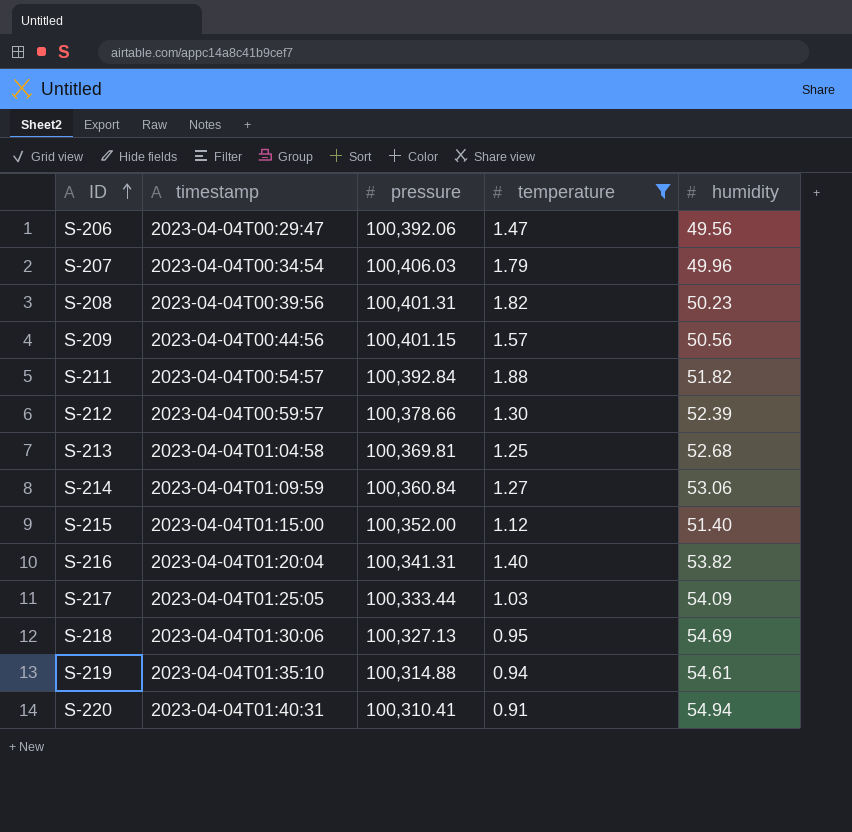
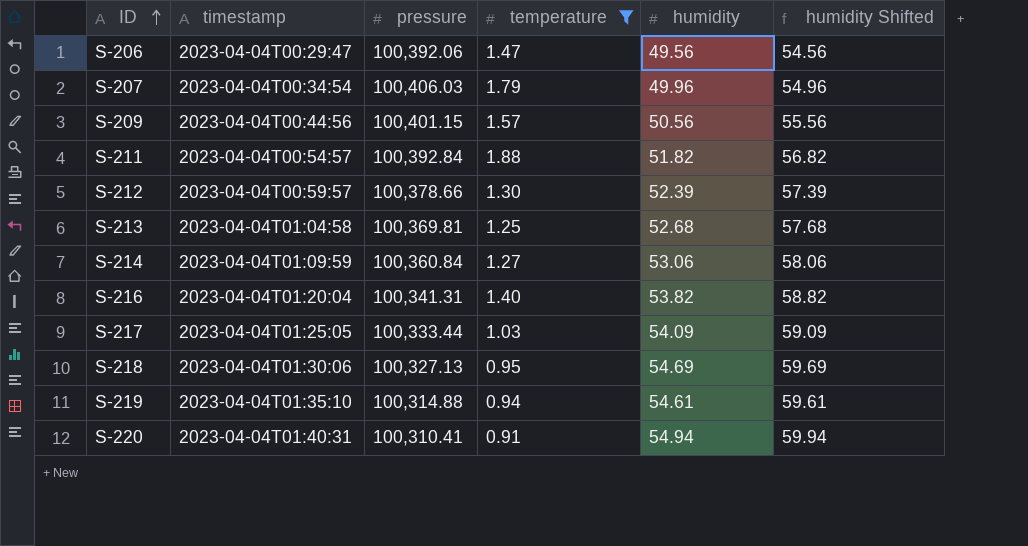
column humidity Shifted | formula: none -> [humidity] + 5
row S-208: 2023-04-04T00:39:56 | 100,401.31 | 1.82 | 50.23 -> none
row S-215: 2023-04-04T01:15:00 | 100,352.00 | 1.12 | 51.40 -> none

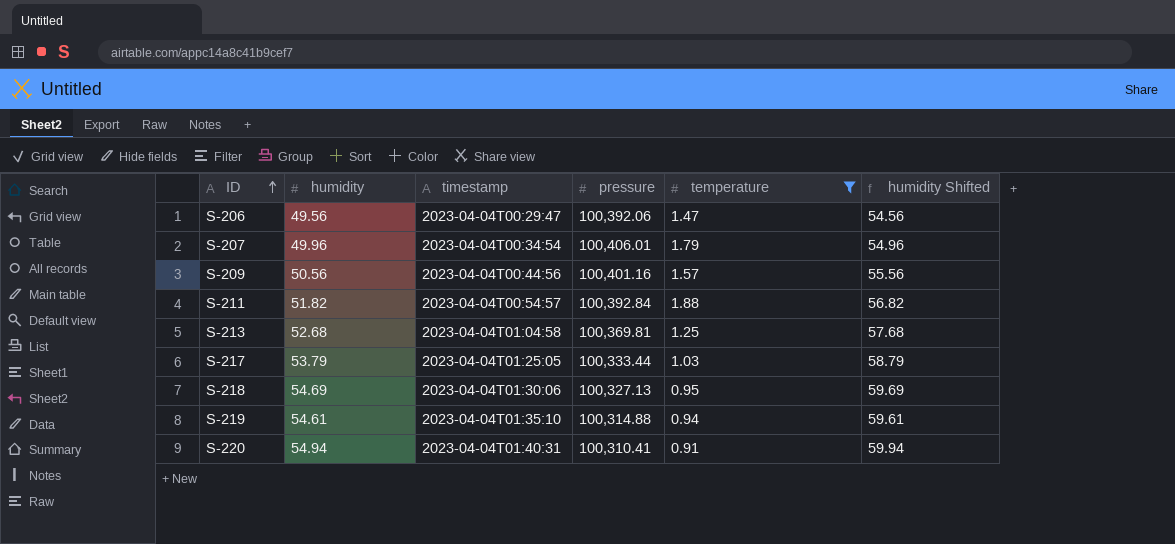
column humidity | position: 5 -> 2
row S-212: 2023-04-04T00:59:57 | 100,378.66 | 1.30 | 52.39 | 57.39 -> none
row S-214: 2023-04-04T01:09:59 | 100,360.84 | 1.27 | 53.06 | 58.06 -> none
row S-216: 2023-04-04T01:20:04 | 100,341.31 | 1.40 | 53.82 | 58.82 -> none
S-207 | pressure: 100,406.03 -> 100,406.01
S-209 | pressure: 100,401.15 -> 100,401.16
S-217 | humidity: 54.09 -> 53.79
S-217 | humidity Shifted: 59.09 -> 58.79

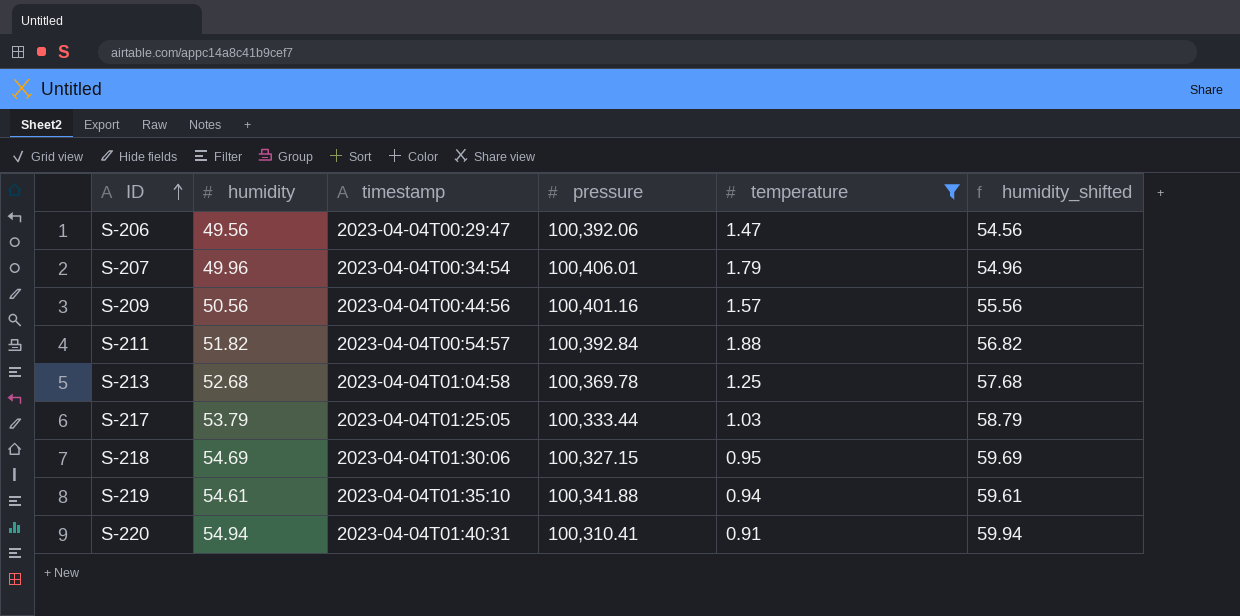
column name: humidity Shifted -> humidity_shifted
S-213 | pressure: 100,369.81 -> 100,369.78
S-218 | pressure: 100,327.13 -> 100,327.15
S-219 | pressure: 100,314.88 -> 100,341.88

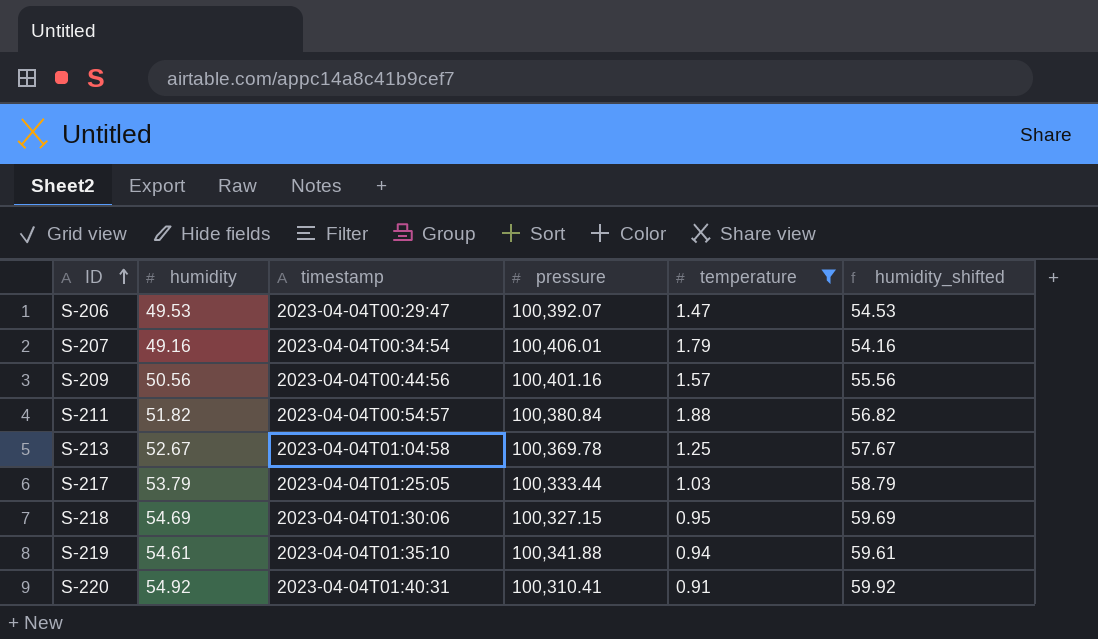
S-206 | humidity: 49.56 -> 49.53
S-206 | pressure: 100,392.06 -> 100,392.07
S-206 | humidity_shifted: 54.56 -> 54.53
S-207 | humidity: 49.96 -> 49.16
S-207 | humidity_shifted: 54.96 -> 54.16
S-211 | pressure: 100,392.84 -> 100,380.84
S-213 | humidity: 52.68 -> 52.67
S-213 | humidity_shifted: 57.68 -> 57.67
S-220 | humidity: 54.94 -> 54.92
S-220 | humidity_shifted: 59.94 -> 59.92

